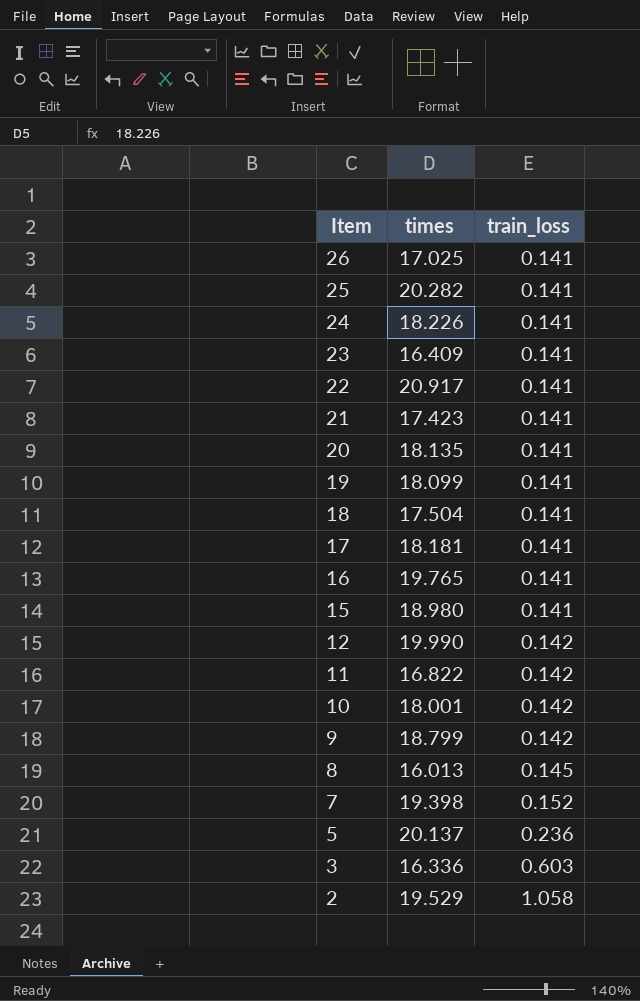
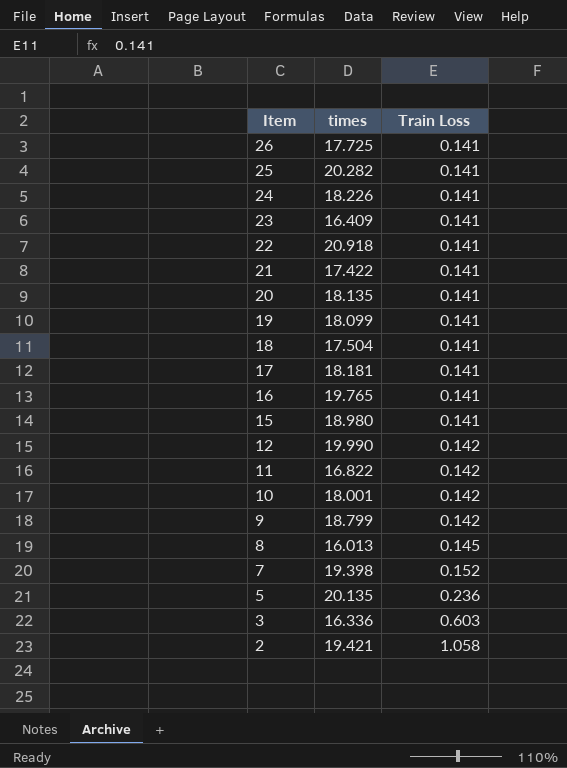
column name: train_loss -> Train Loss
26 | times: 17.025 -> 17.725
22 | times: 20.917 -> 20.918
21 | times: 17.423 -> 17.422
5 | times: 20.137 -> 20.135
2 | times: 19.529 -> 19.421

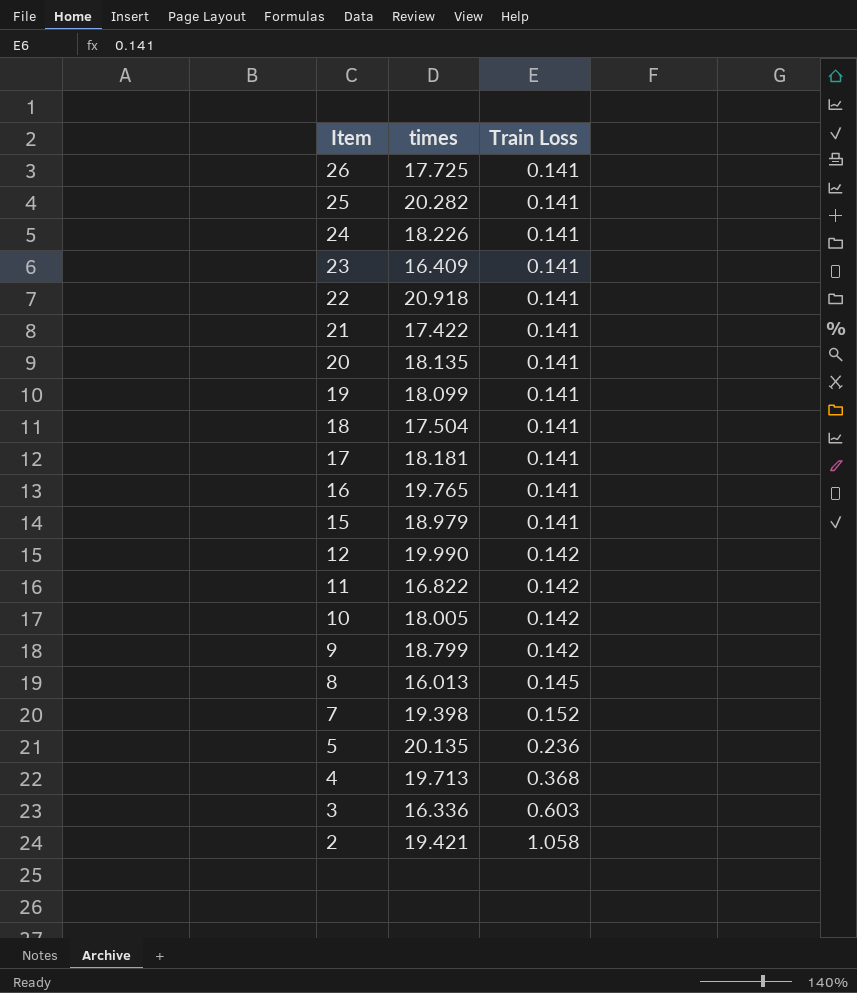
15 | times: 18.980 -> 18.979
10 | times: 18.001 -> 18.005
row 4: none -> 19.713 | 0.368

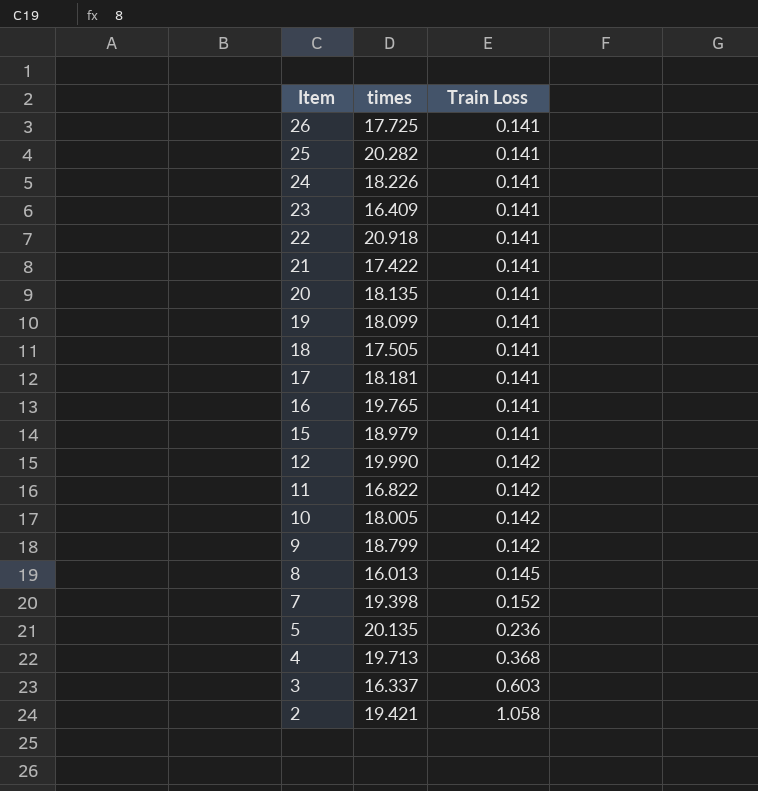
18 | times: 17.504 -> 17.505
3 | times: 16.336 -> 16.337

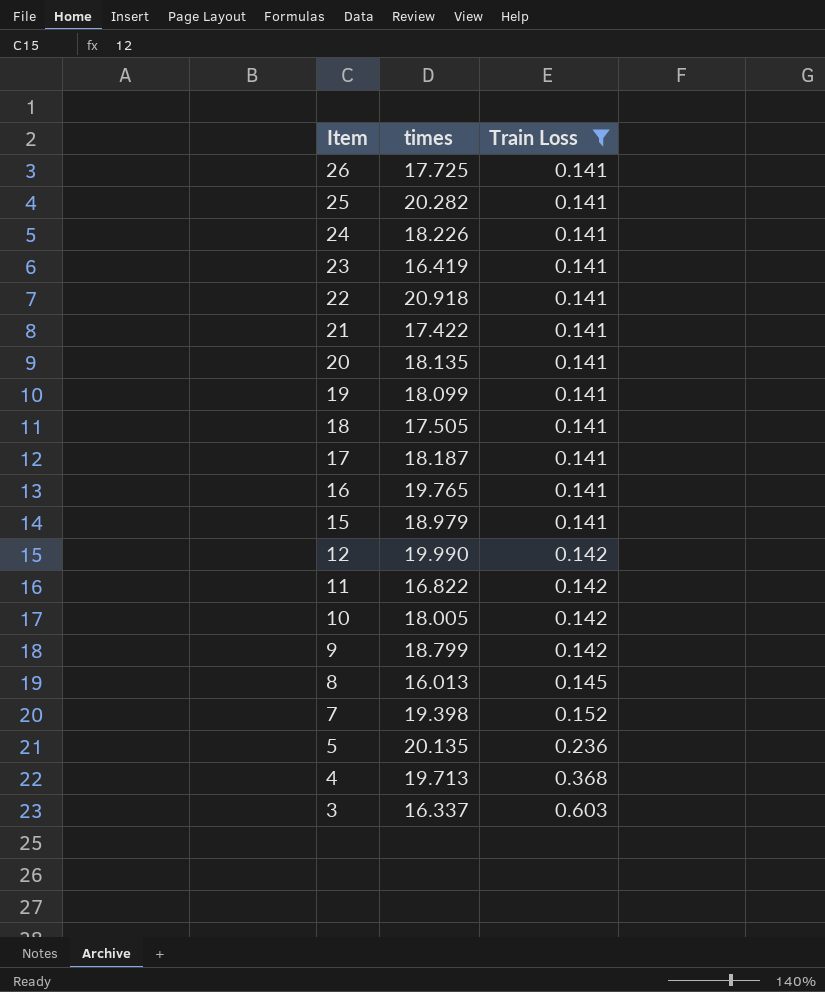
filter: none -> Train Loss != 1.058
23 | times: 16.409 -> 16.419
17 | times: 18.181 -> 18.187

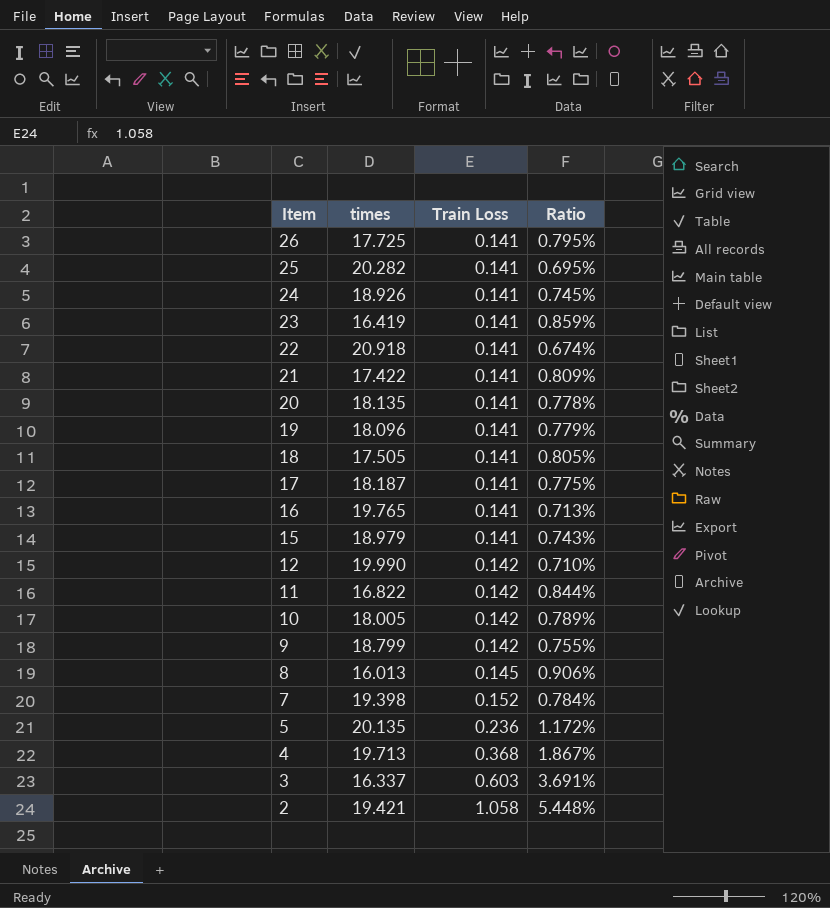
filter: Train Loss != 1.058 -> none
column Ratio | formula: none -> [Train Loss] / [times]
24 | times: 18.226 -> 18.926
19 | times: 18.099 -> 18.096

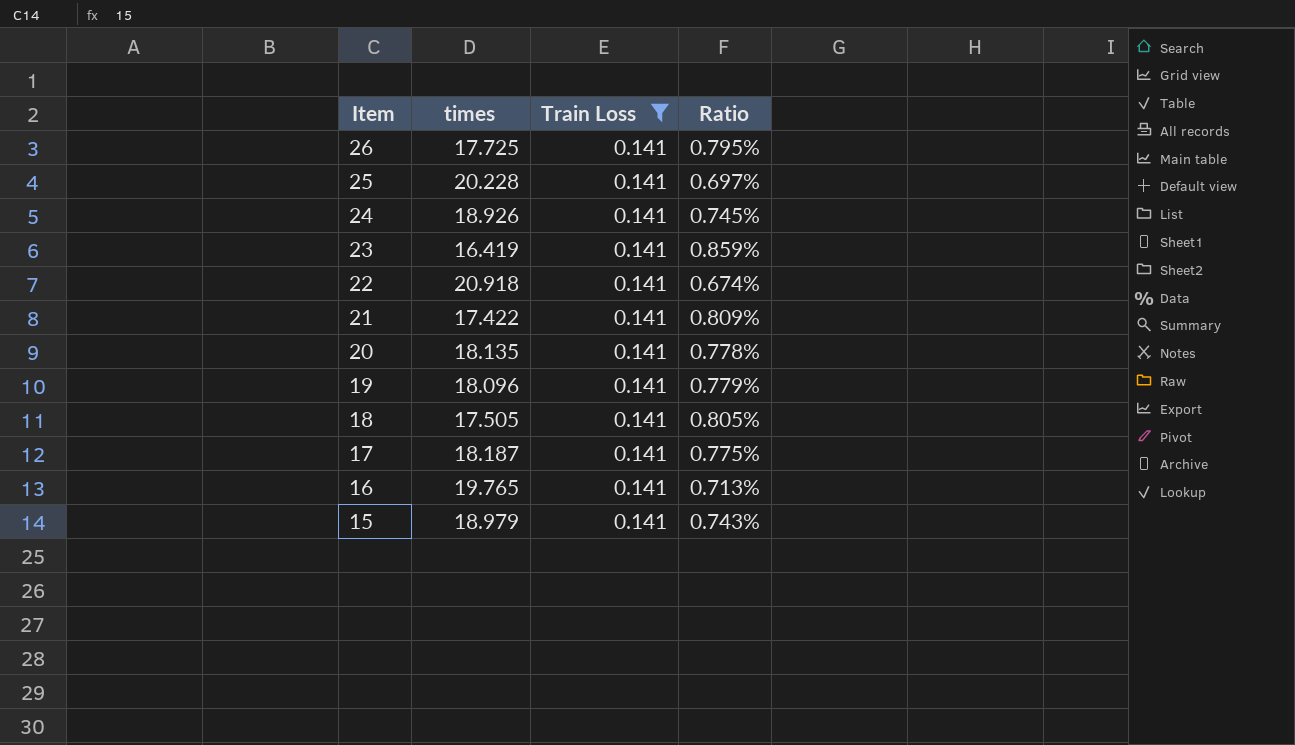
filter: none -> Train Loss = 0.141
25 | times: 20.282 -> 20.228
25 | Ratio: 0.695% -> 0.697%

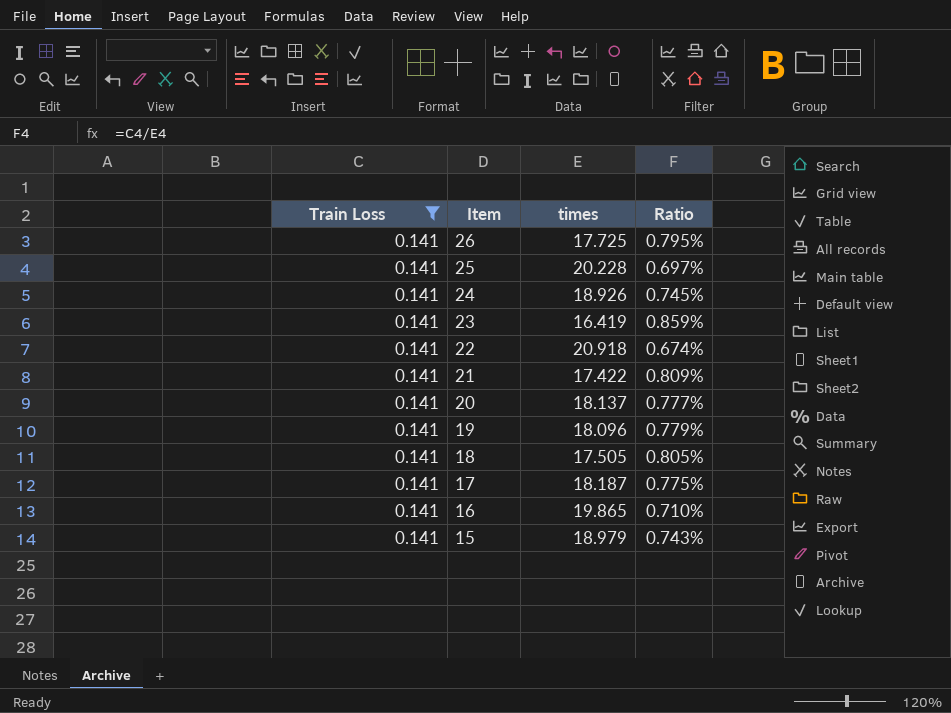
column Train Loss | position: 3 -> 1
20 | times: 18.135 -> 18.137
20 | Ratio: 0.778% -> 0.777%
16 | times: 19.765 -> 19.865
16 | Ratio: 0.713% -> 0.710%

